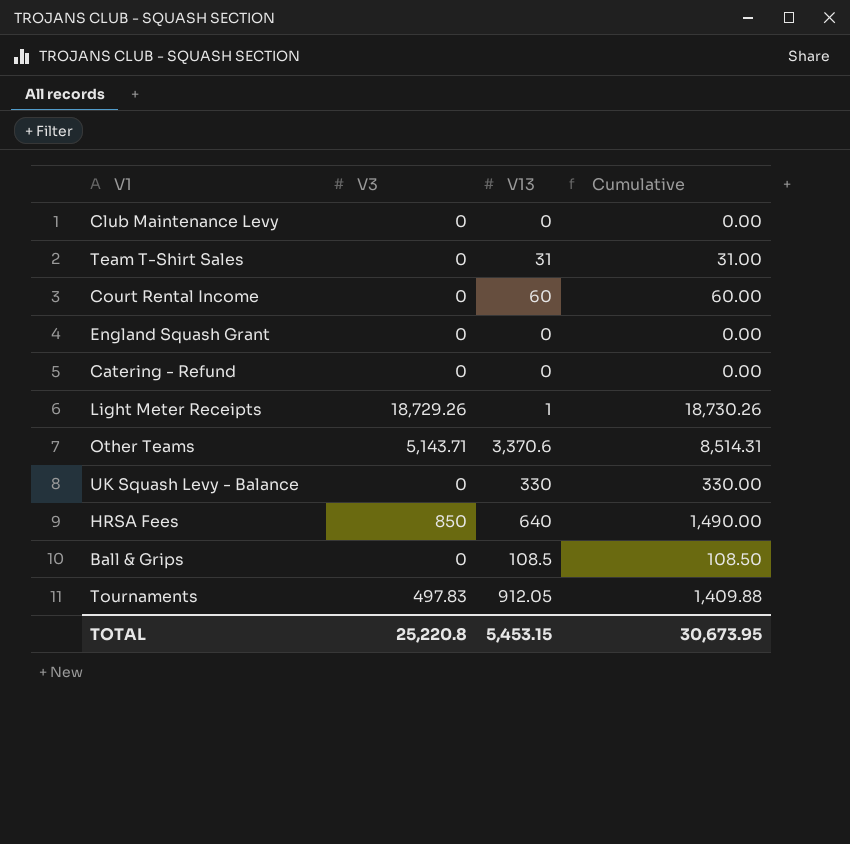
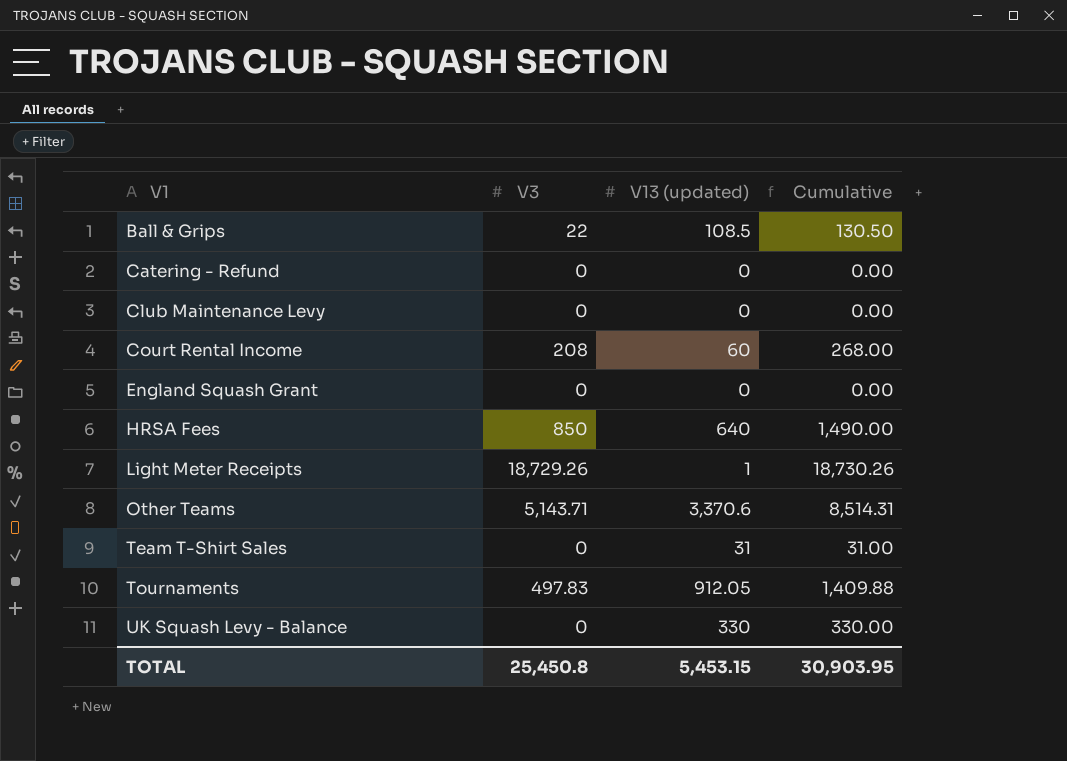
row order: none -> V1 ascending
column name: V13 -> V13 (updated)
Ball & Grips | V3: 0 -> 22
Ball & Grips | Cumulative: 108.50 -> 130.50
Court Rental Income | V3: 0 -> 208
Court Rental Income | Cumulative: 60.00 -> 268.00
TOTAL | V3: 25,220.8 -> 25,450.8
TOTAL | Cumulative: 30,673.95 -> 30,903.95

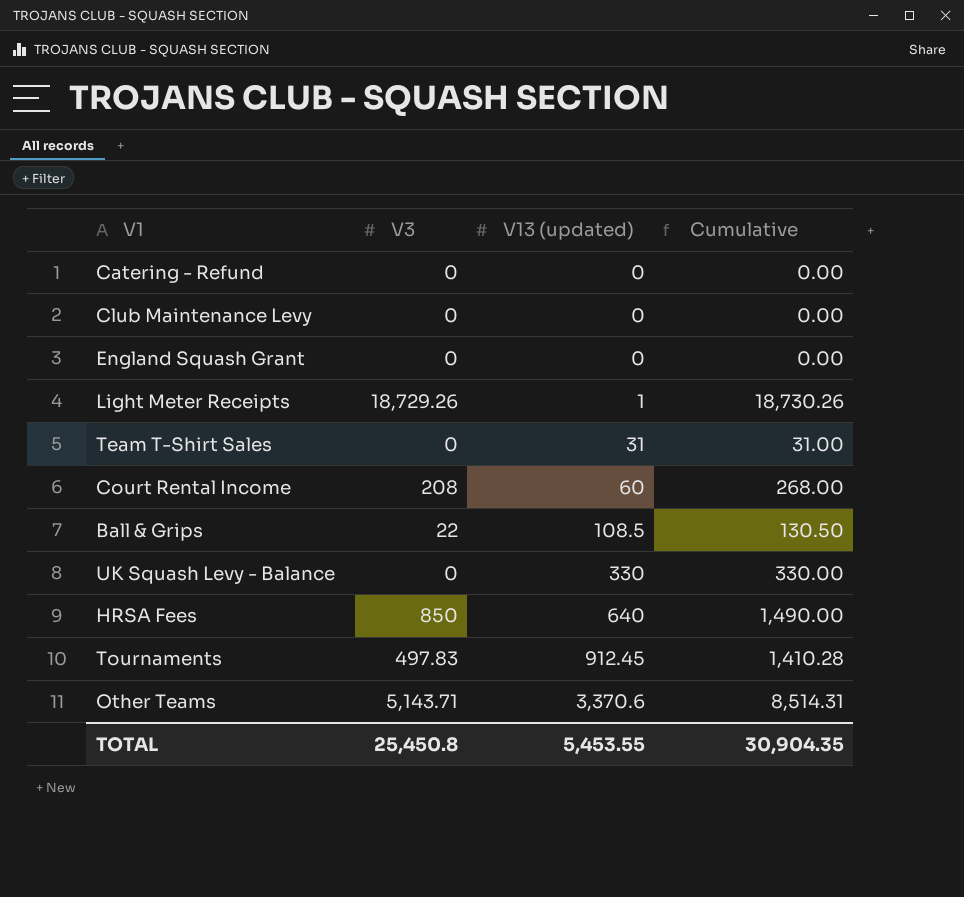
row order: V1 ascending -> V13 (updated) ascending
Tournaments | V13 (updated): 912.05 -> 912.45
Tournaments | Cumulative: 1,409.88 -> 1,410.28
TOTAL | V13 (updated): 5,453.15 -> 5,453.55
TOTAL | Cumulative: 30,903.95 -> 30,904.35

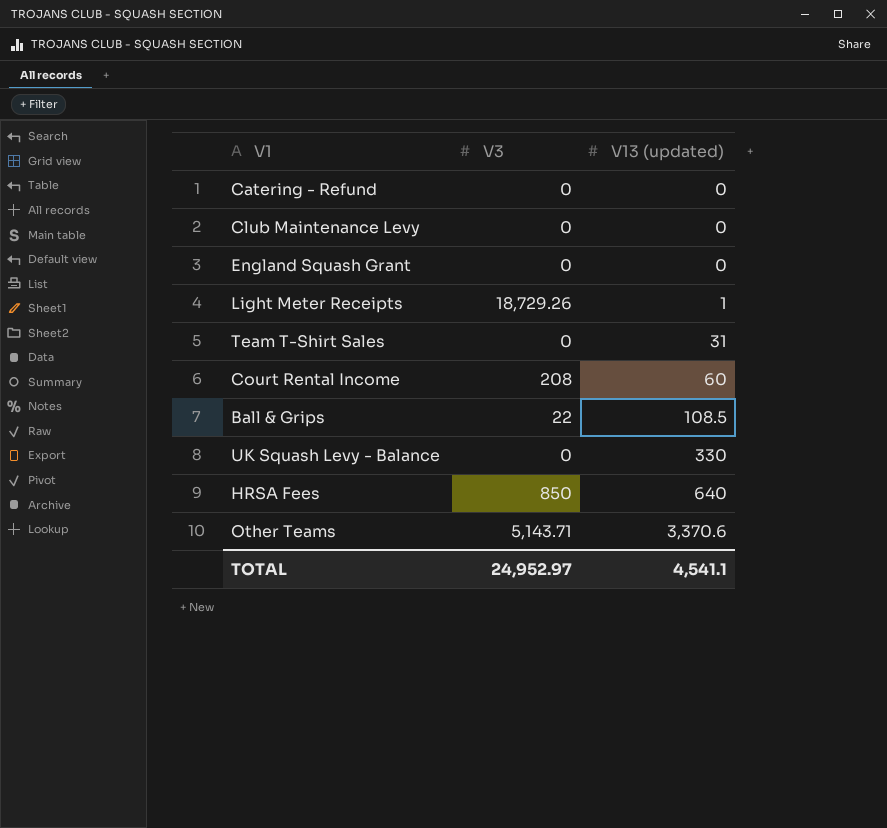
column Cumulative | formula: [V3] + [V13 (updated)] -> none
row Tournaments: 497.83 | 912.45 | 1,410.28 -> none
TOTAL | V3: 25,450.8 -> 24,952.97
TOTAL | V13 (updated): 5,453.55 -> 4,541.1

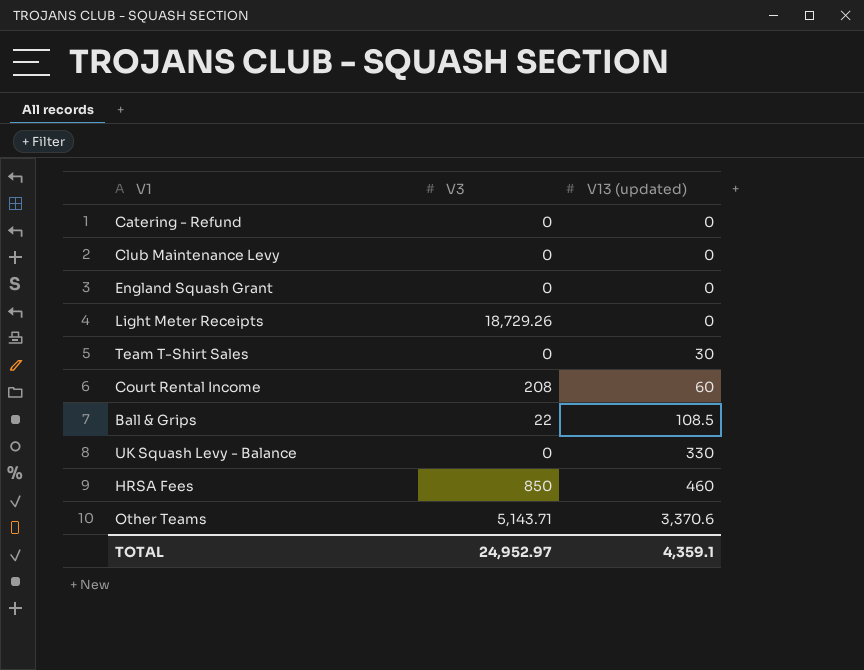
Light Meter Receipts | V13 (updated): 1 -> 0
Team T-Shirt Sales | V13 (updated): 31 -> 30
HRSA Fees | V13 (updated): 640 -> 460
TOTAL | V13 (updated): 4,541.1 -> 4,359.1

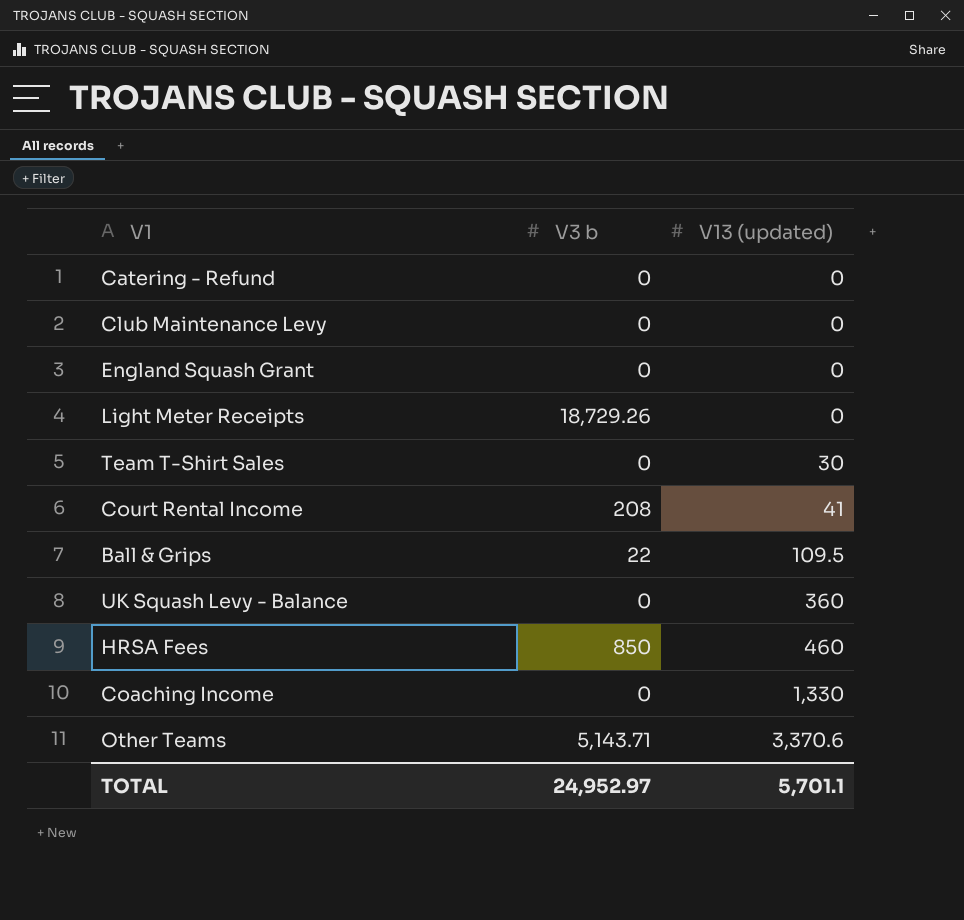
column name: V3 -> V3 b
Court Rental Income | V13 (updated): 60 -> 41
Ball & Grips | V13 (updated): 108.5 -> 109.5
UK Squash Levy - Balance | V13 (updated): 330 -> 360
row Coaching Income: none -> 0 | 1,330
TOTAL | V13 (updated): 4,359.1 -> 5,701.1

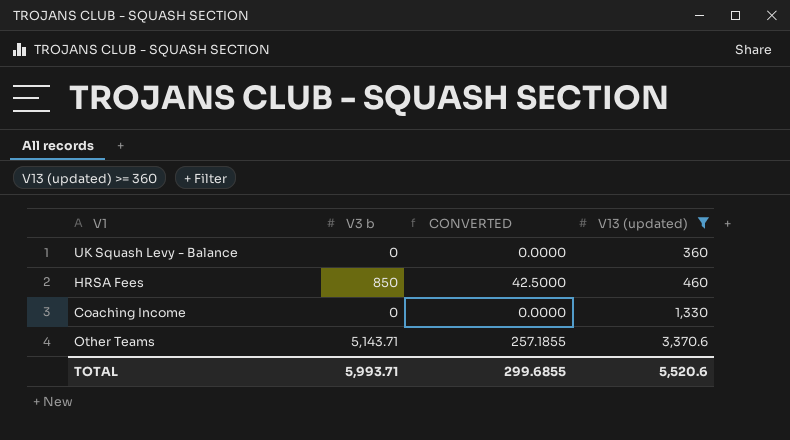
filter: none -> V13 (updated) >= 360
column CONVERTED | formula: none -> [V3 b] * 0.05
TOTAL | V3 b: 24,952.97 -> 5,993.71
TOTAL | V13 (updated): 5,701.1 -> 5,520.6

